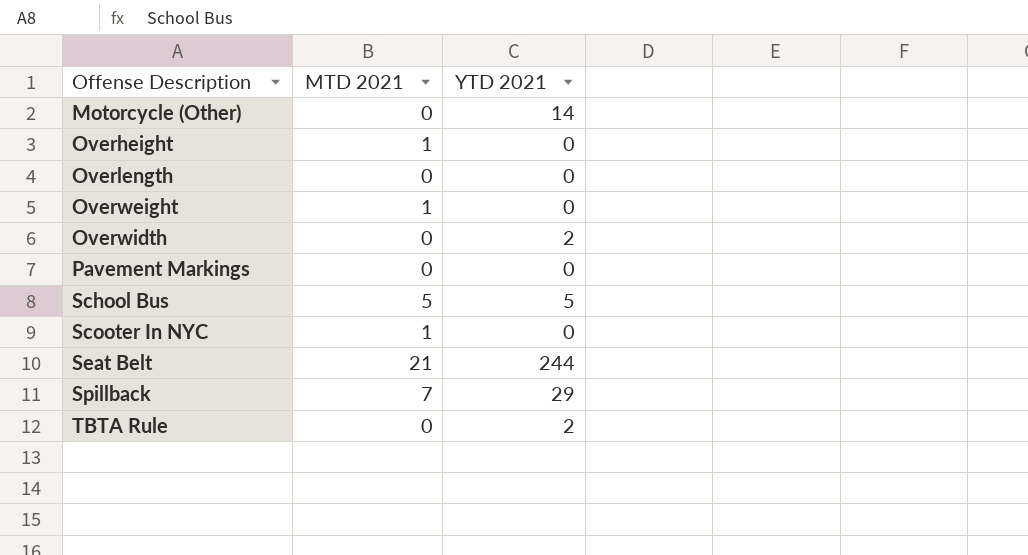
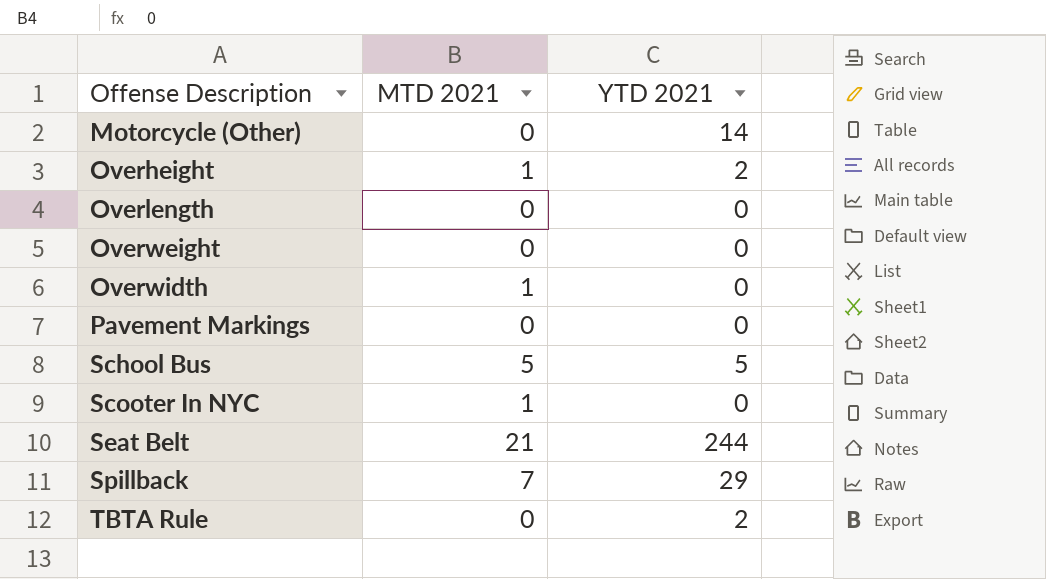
Overheight | YTD 2021: 0 -> 2
Overweight | MTD 2021: 1 -> 0
Overwidth | MTD 2021: 0 -> 1
Overwidth | YTD 2021: 2 -> 0

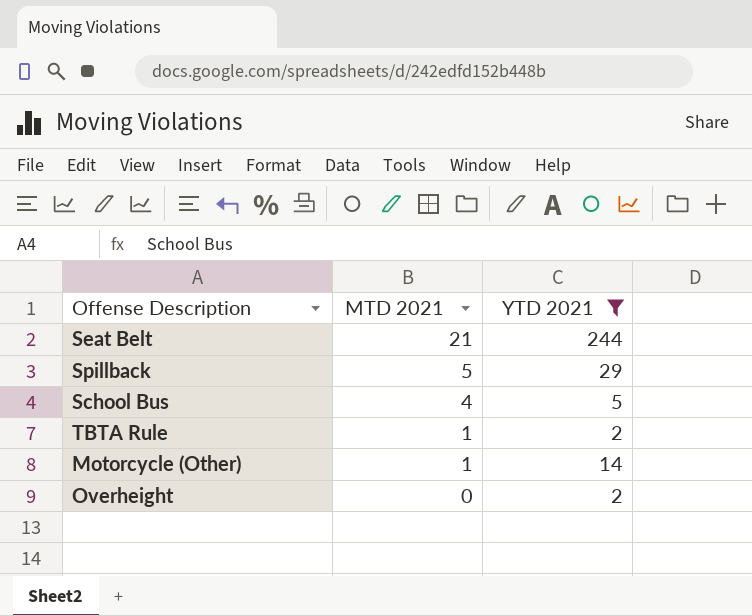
filter: none -> YTD 2021 != 0
row order: Offense Description ascending -> MTD 2021 descending
Spillback | MTD 2021: 7 -> 5
School Bus | MTD 2021: 5 -> 4
TBTA Rule | MTD 2021: 0 -> 1
Motorcycle (Other) | MTD 2021: 0 -> 1
Overheight | MTD 2021: 1 -> 0

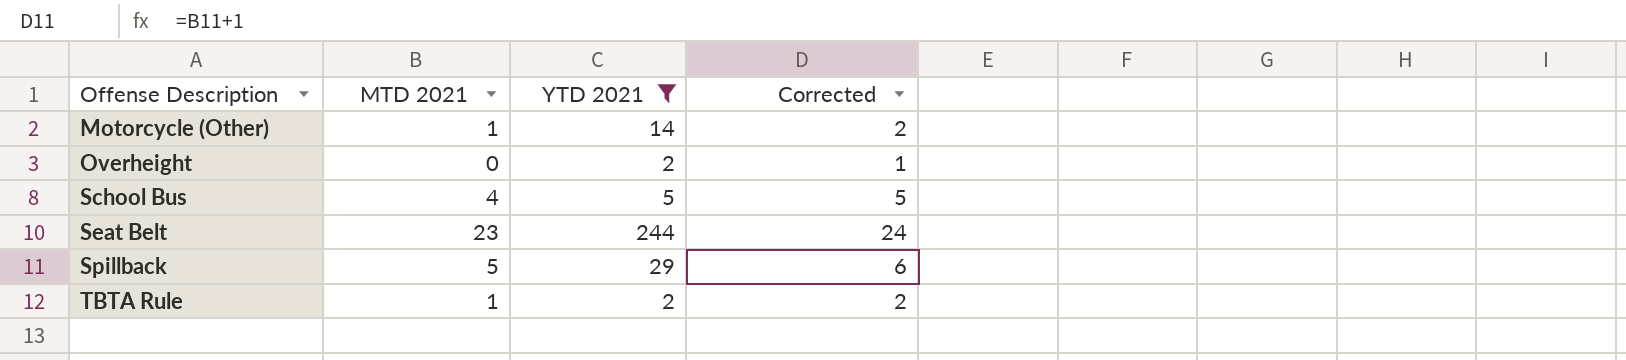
row order: MTD 2021 descending -> Offense Description ascending
column Corrected | formula: none -> [MTD 2021] + 1
Seat Belt | MTD 2021: 21 -> 23

